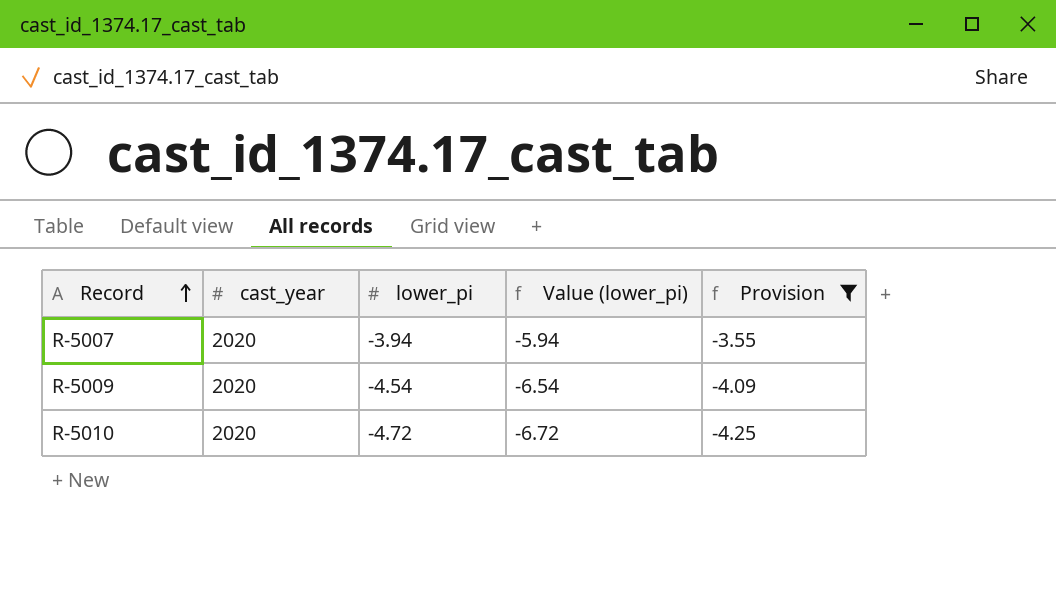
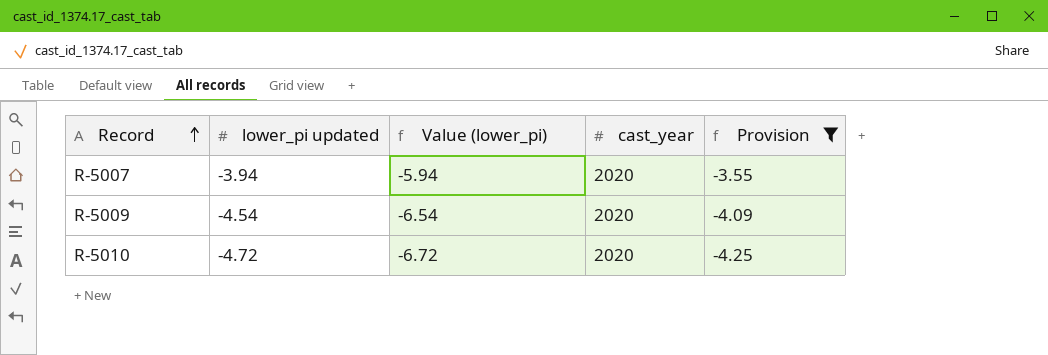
column name: lower_pi -> lower_pi updated
column cast_year | position: 2 -> 4

